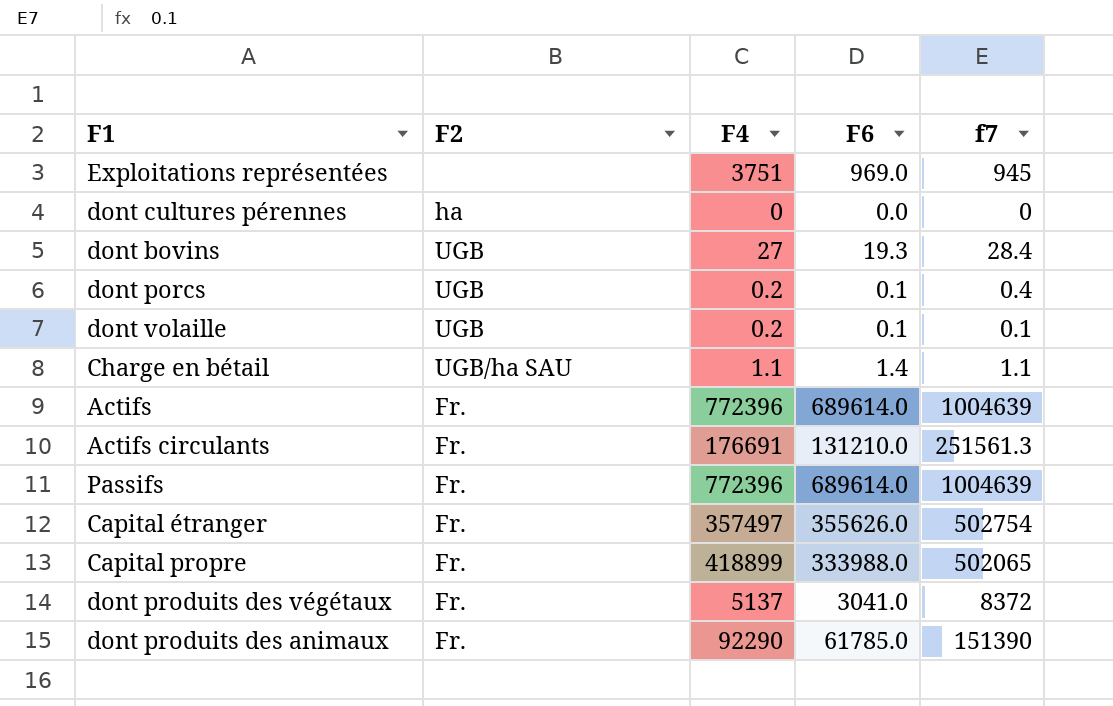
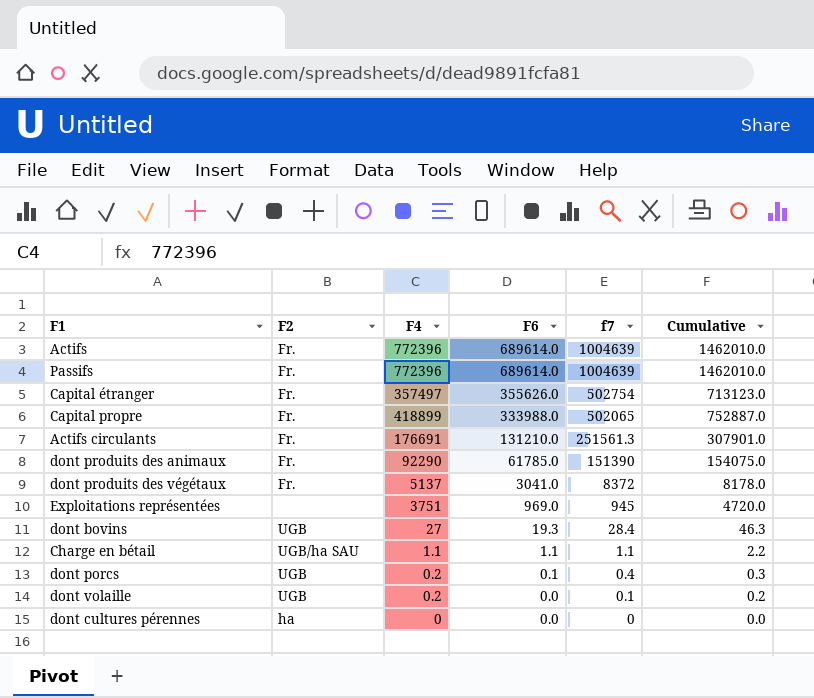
row order: none -> F6 descending
column Cumulative | formula: none -> [F4] + [F6]
Charge en bétail | F6: 1.4 -> 1.1
dont volaille | F6: 0.1 -> 0.0

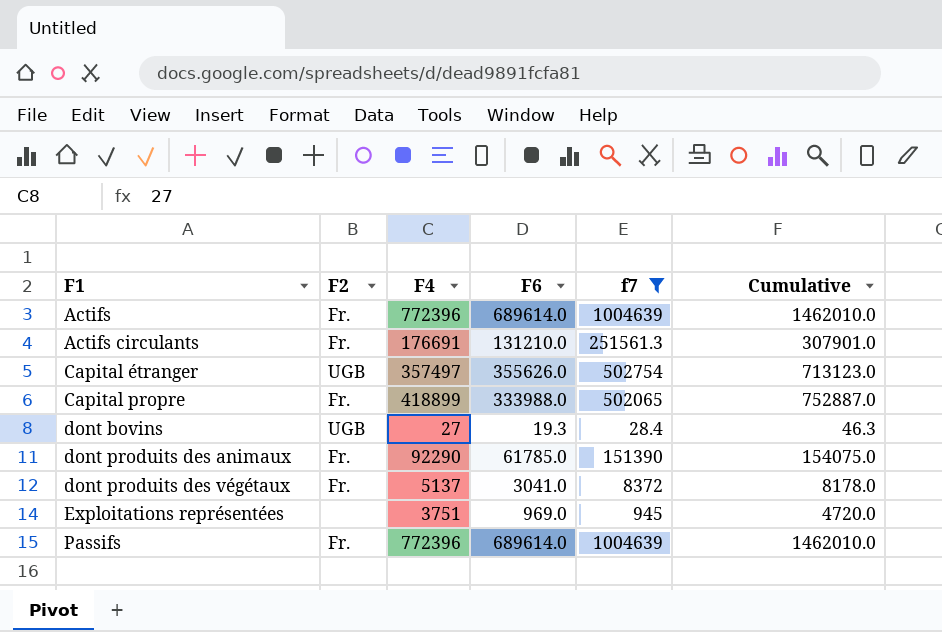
filter: none -> f7 >= 28.4
row order: F6 descending -> F1 ascending
Capital étranger | F2: Fr. -> UGB

